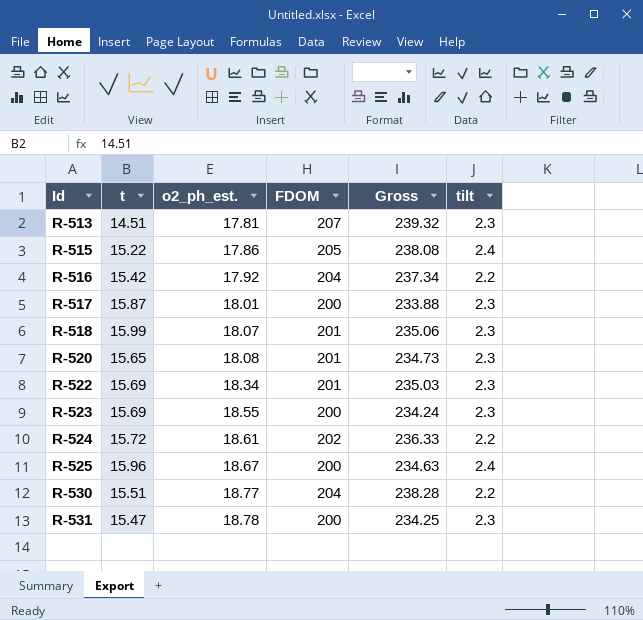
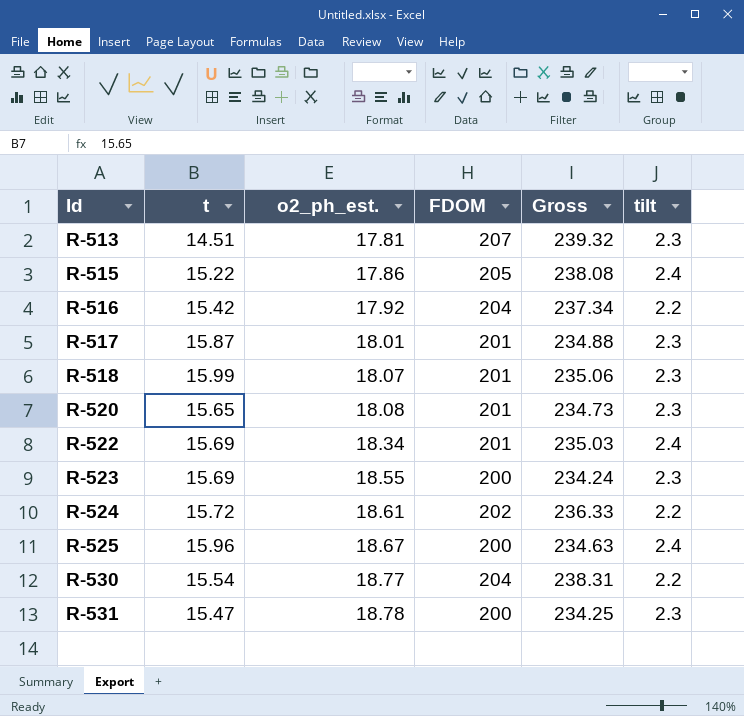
R-517 | FDOM: 200 -> 201
R-517 | Gross: 233.88 -> 234.88
R-522 | tilt: 2.3 -> 2.4
R-530 | t: 15.51 -> 15.54
R-530 | Gross: 238.28 -> 238.31

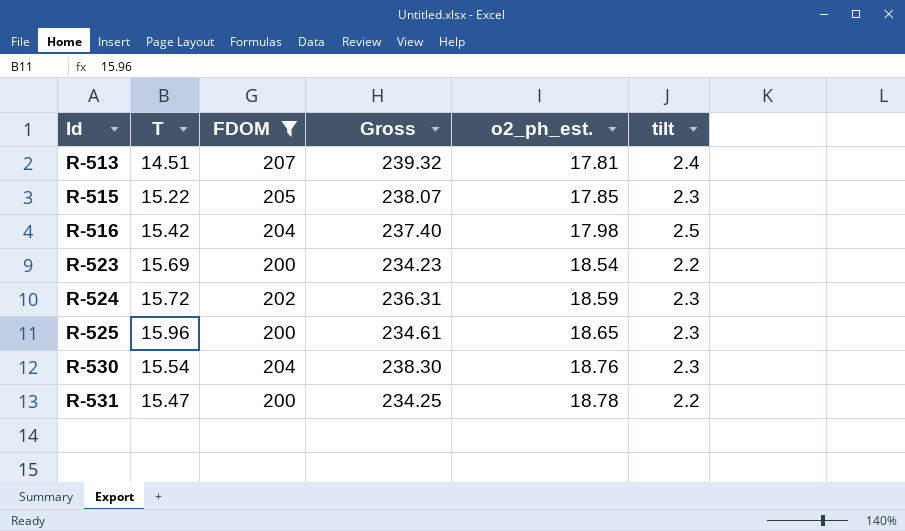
filter: none -> FDOM != 201
column name: t -> T
column o2_ph_est. | position: 3 -> 5
R-513 | tilt: 2.3 -> 2.4
R-515 | Gross: 238.08 -> 238.07
R-515 | o2_ph_est.: 17.86 -> 17.85
R-515 | tilt: 2.4 -> 2.3
R-516 | Gross: 237.34 -> 237.40
R-516 | o2_ph_est.: 17.92 -> 17.98
R-516 | tilt: 2.2 -> 2.5
R-523 | Gross: 234.24 -> 234.23
R-523 | o2_ph_est.: 18.55 -> 18.54
R-523 | tilt: 2.3 -> 2.2
R-524 | Gross: 236.33 -> 236.31
R-524 | o2_ph_est.: 18.61 -> 18.59
R-524 | tilt: 2.2 -> 2.3
R-525 | Gross: 234.63 -> 234.61
R-525 | o2_ph_est.: 18.67 -> 18.65
R-525 | tilt: 2.4 -> 2.3
R-530 | Gross: 238.31 -> 238.30
R-530 | o2_ph_est.: 18.77 -> 18.76
R-530 | tilt: 2.2 -> 2.3
R-531 | tilt: 2.3 -> 2.2

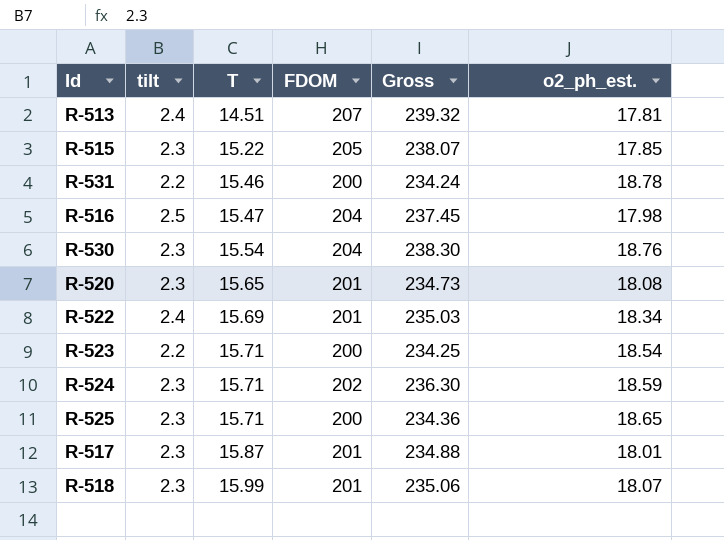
filter: FDOM != 201 -> none
row order: Id ascending -> T ascending
column tilt | position: 6 -> 2
R-531 | T: 15.47 -> 15.46
R-531 | Gross: 234.25 -> 234.24
R-516 | T: 15.42 -> 15.47
R-516 | Gross: 237.40 -> 237.45
R-523 | T: 15.69 -> 15.71
R-523 | Gross: 234.23 -> 234.25
R-524 | T: 15.72 -> 15.71
R-524 | Gross: 236.31 -> 236.30
R-525 | T: 15.96 -> 15.71
R-525 | Gross: 234.61 -> 234.36

